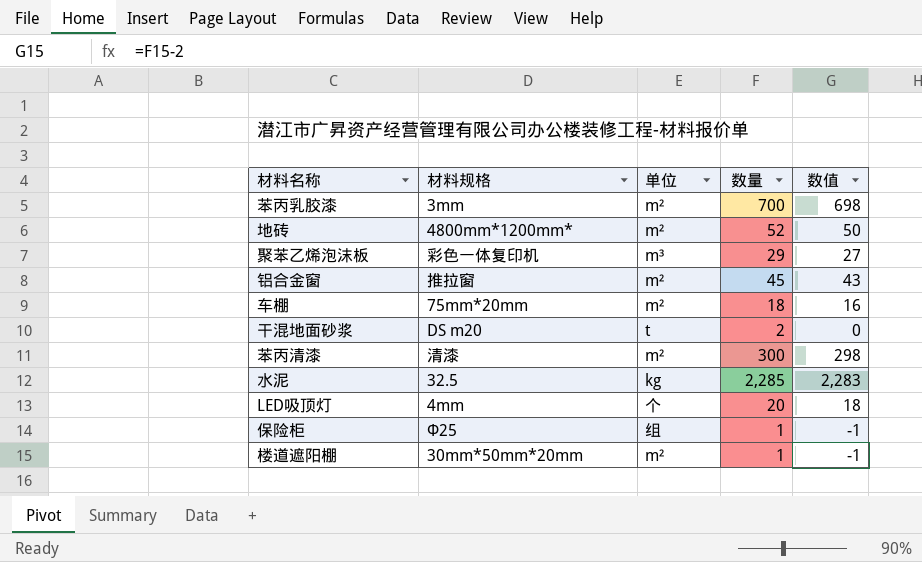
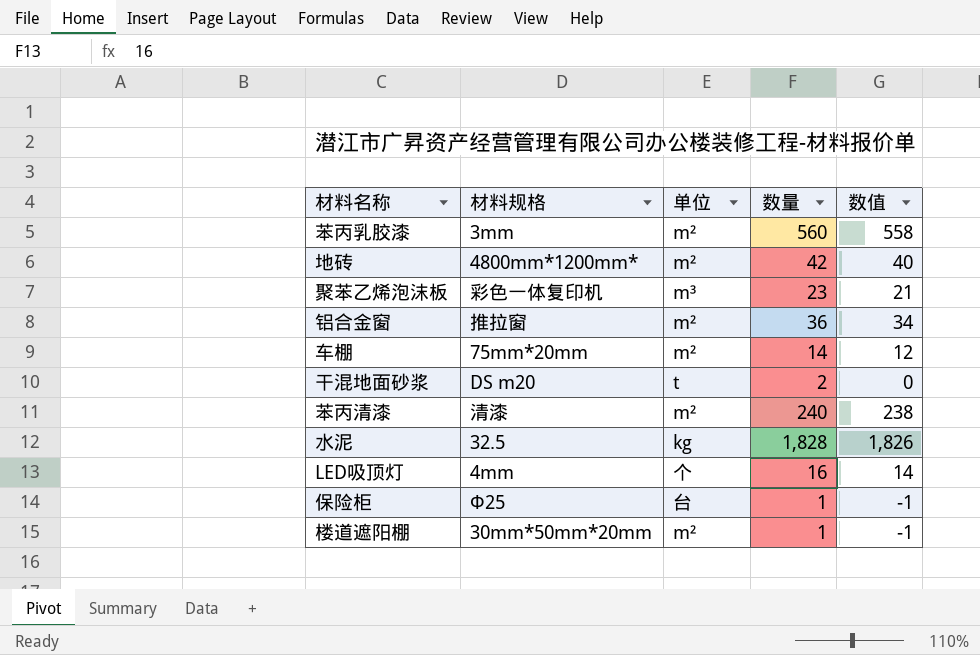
苯丙乳胶漆 | 数量: 700 -> 560
苯丙乳胶漆 | 数值: 698 -> 558
地砖 | 数量: 52 -> 42
地砖 | 数值: 50 -> 40
聚苯乙烯泡沫板 | 数量: 29 -> 23
聚苯乙烯泡沫板 | 数值: 27 -> 21
铝合金窗 | 数量: 45 -> 36
铝合金窗 | 数值: 43 -> 34
车棚 | 数量: 18 -> 14
车棚 | 数值: 16 -> 12
苯丙清漆 | 数量: 300 -> 240
苯丙清漆 | 数值: 298 -> 238
水泥 | 数量: 2,285 -> 1,828
水泥 | 数值: 2,283 -> 1,826
LED吸顶灯 | 数量: 20 -> 16
LED吸顶灯 | 数值: 18 -> 14
保险柜 | 单位: 组 -> 台

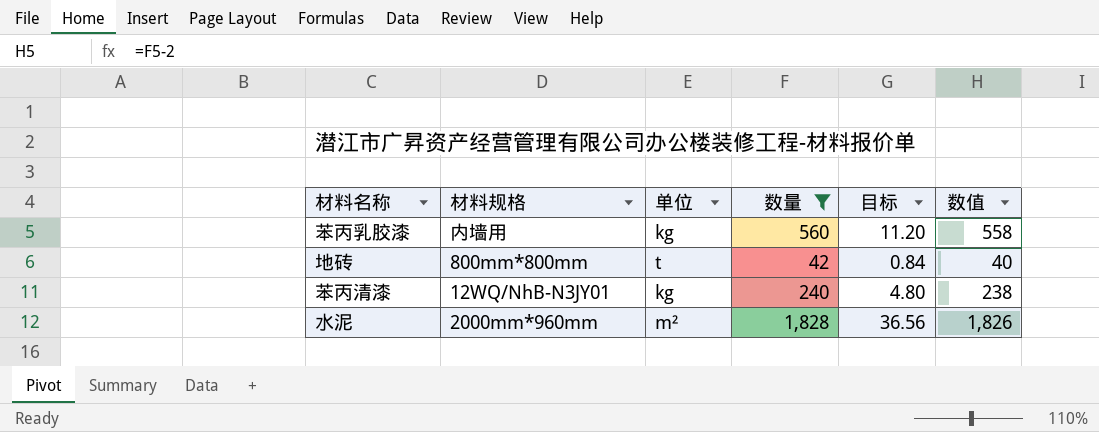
filter: none -> 数量 >= 42
column 目标 | formula: none -> [数量] * 0.02
苯丙乳胶漆 | 材料规格: 3mm -> 内墙用
苯丙乳胶漆 | 单位: m² -> kg
地砖 | 材料规格: 4800mm*1200mm* -> 800mm*800mm
地砖 | 单位: m² -> t
苯丙清漆 | 材料规格: 清漆 -> 12WQ/NhB-N3JY01
苯丙清漆 | 单位: m² -> kg
水泥 | 材料规格: 32.5 -> 2000mm*960mm
水泥 | 单位: kg -> m²

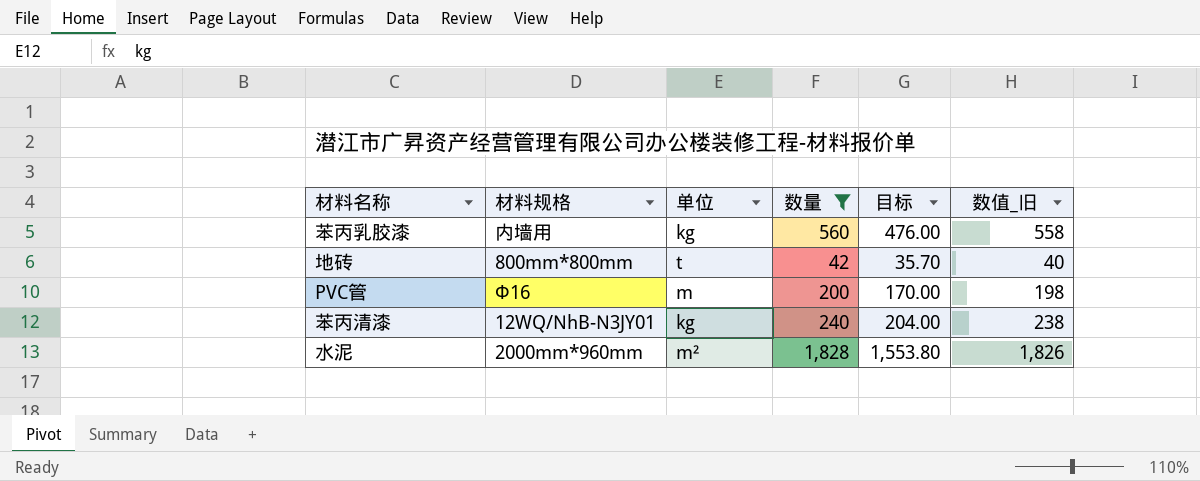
column 目标 | formula: [数量] * 0.02 -> [数量] * 0.85
column name: 数值 -> 数值_旧
row PVC管: none -> Φ16 | m | 200 | 170.00 | 198

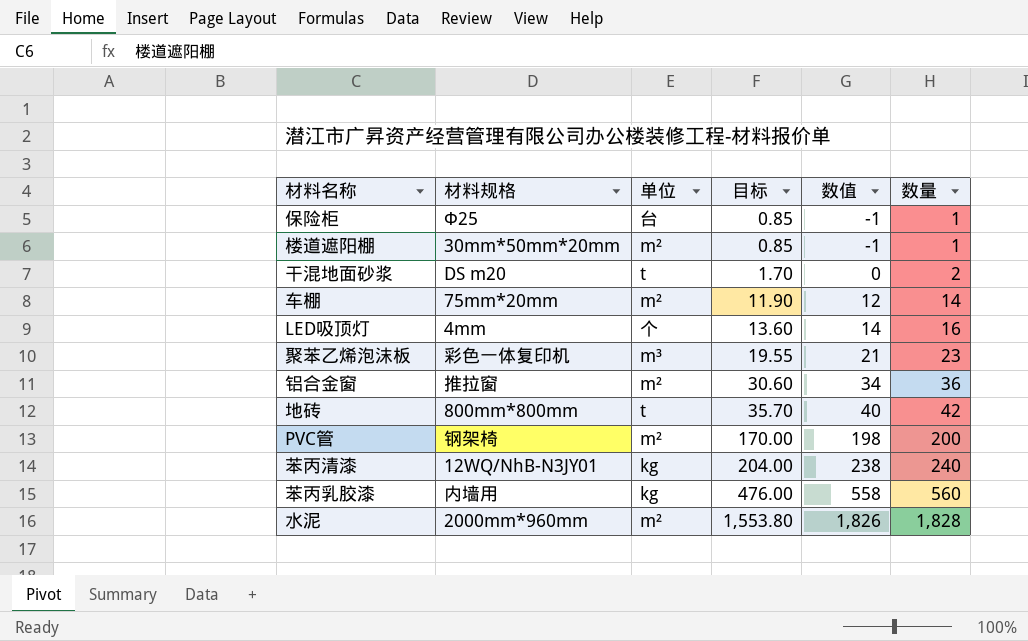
filter: 数量 >= 42 -> none
row order: none -> 目标 ascending
column name: 数值_旧 -> 数值
column 数量 | position: 4 -> 6
PVC管 | 材料规格: Φ16 -> 钢架椅
PVC管 | 单位: m -> m²

